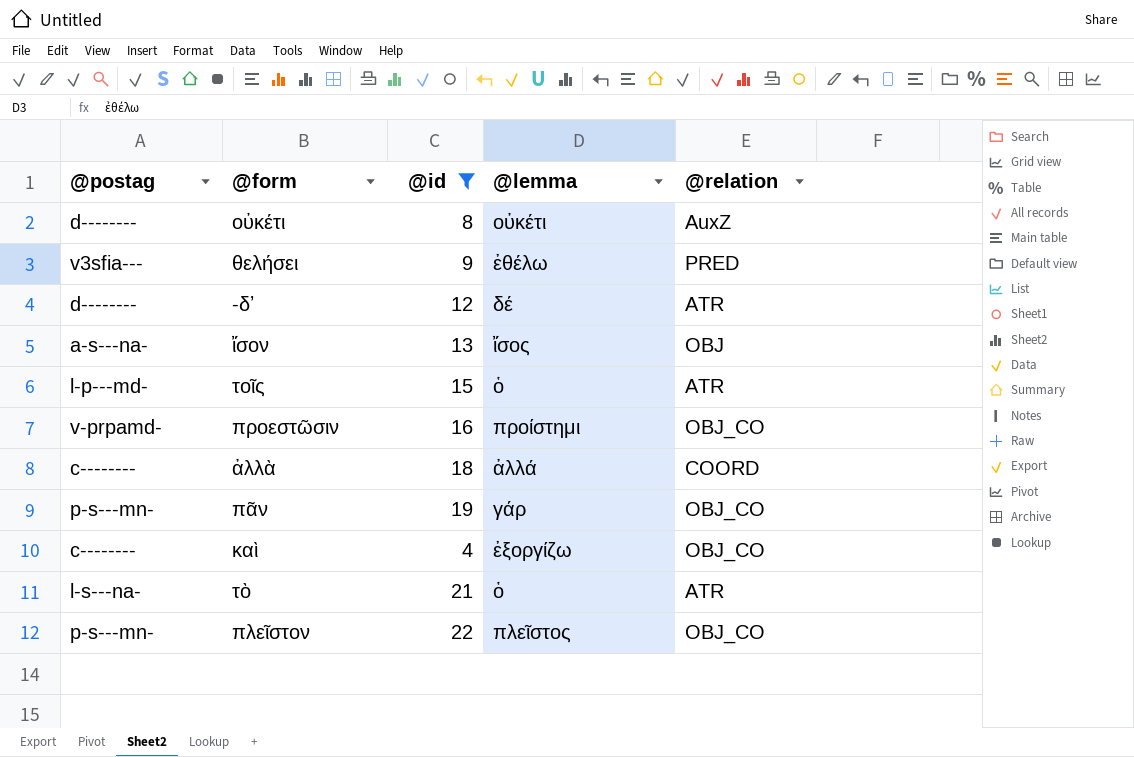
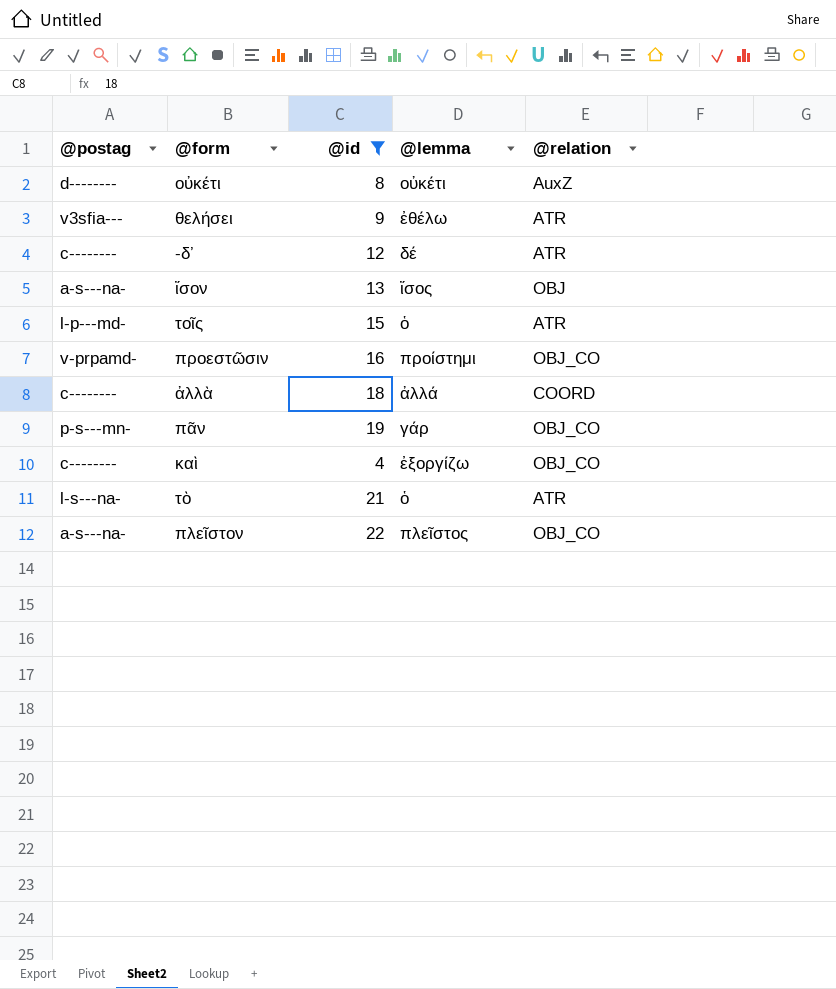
θελήσει | @relation: PRED -> ATR
-δʼ | @postag: d-------- -> c--------
πλεῖστον | @postag: p-s---mn- -> a-s---na-

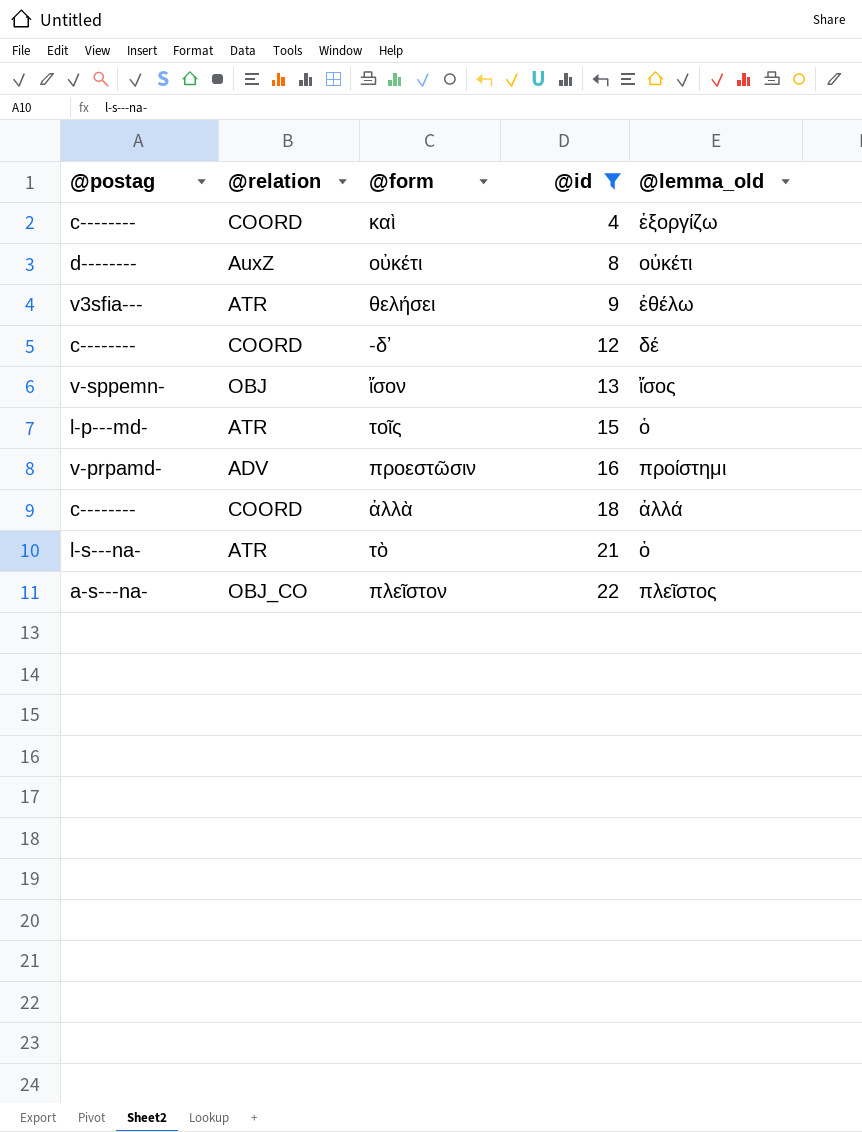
row order: none -> @id ascending
column @relation | position: 5 -> 2
column name: @lemma -> @lemma_old
row πᾶν: p-s---mn- | 19 | γάρ | OBJ_CO -> none
καὶ | @relation: OBJ_CO -> COORD
-δʼ | @relation: ATR -> COORD
ἴσον | @postag: a-s---na- -> v-sppemn-
προεστῶσιν | @relation: OBJ_CO -> ADV

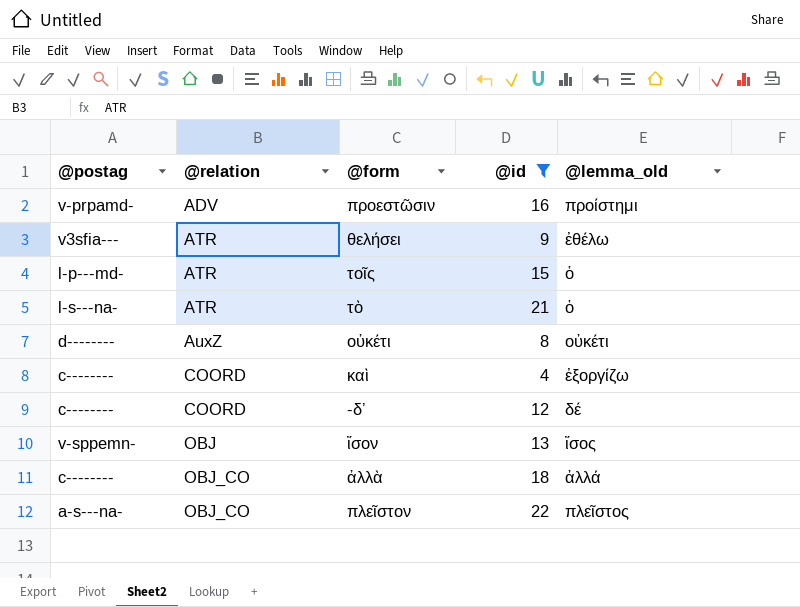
row order: @id ascending -> @relation ascending
ἀλλὰ | @relation: COORD -> OBJ_CO

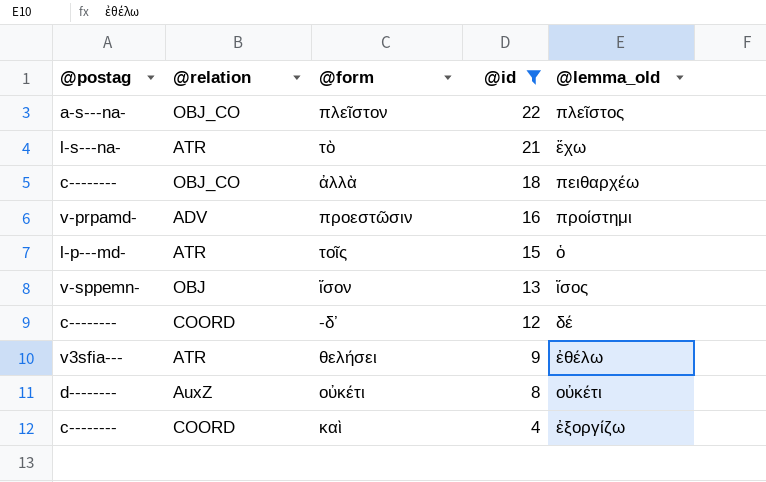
row order: @relation ascending -> @id descending
τὸ | @lemma_old: ὁ -> ἔχω
ἀλλὰ | @lemma_old: ἀλλά -> πειθαρχέω

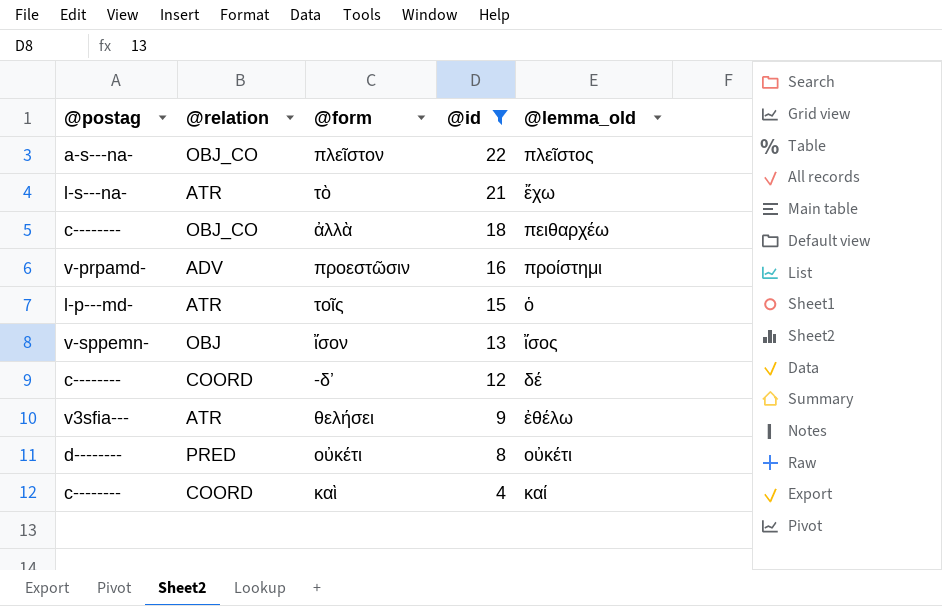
οὐκέτι | @relation: AuxZ -> PRED
καὶ | @lemma_old: ἐξοργίζω -> καί

